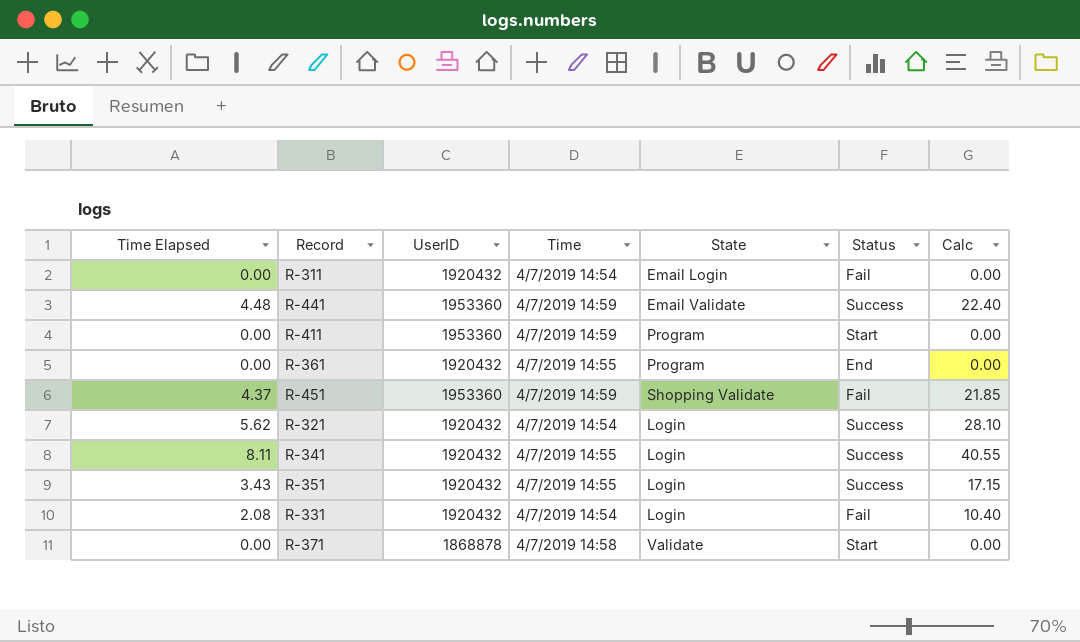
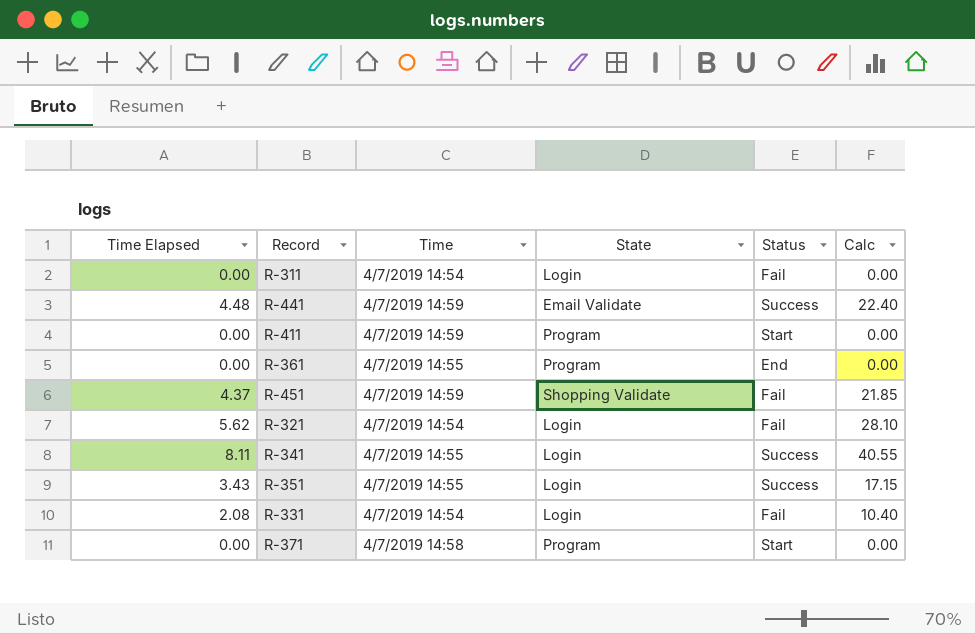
column UserID | position: 3 -> none
R-311 | State: Email Login -> Login
R-321 | Status: Success -> Fail
R-371 | State: Validate -> Program

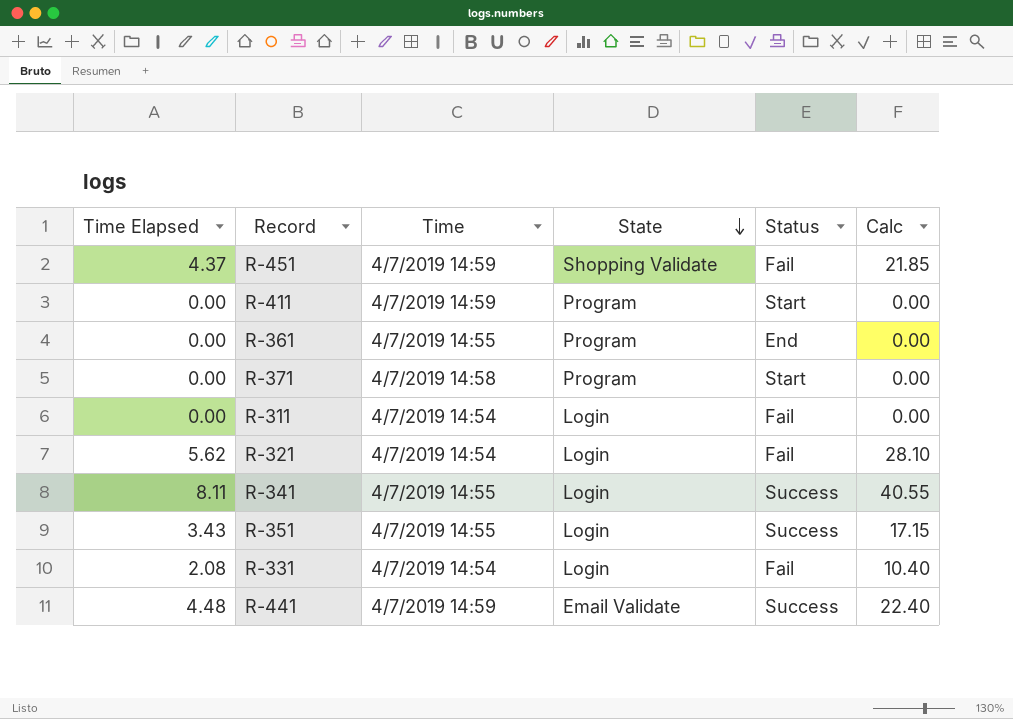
row order: none -> State descending

